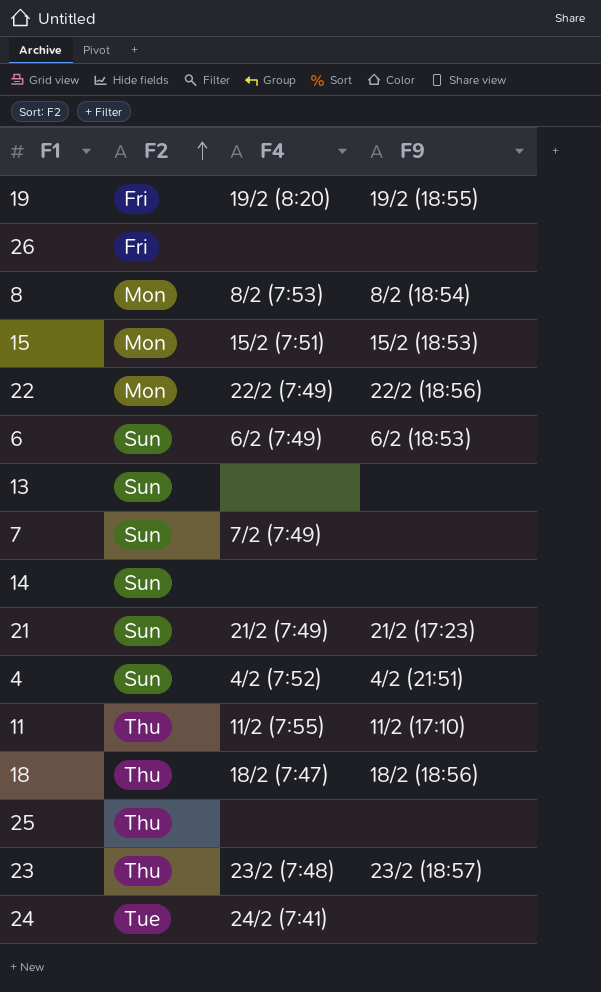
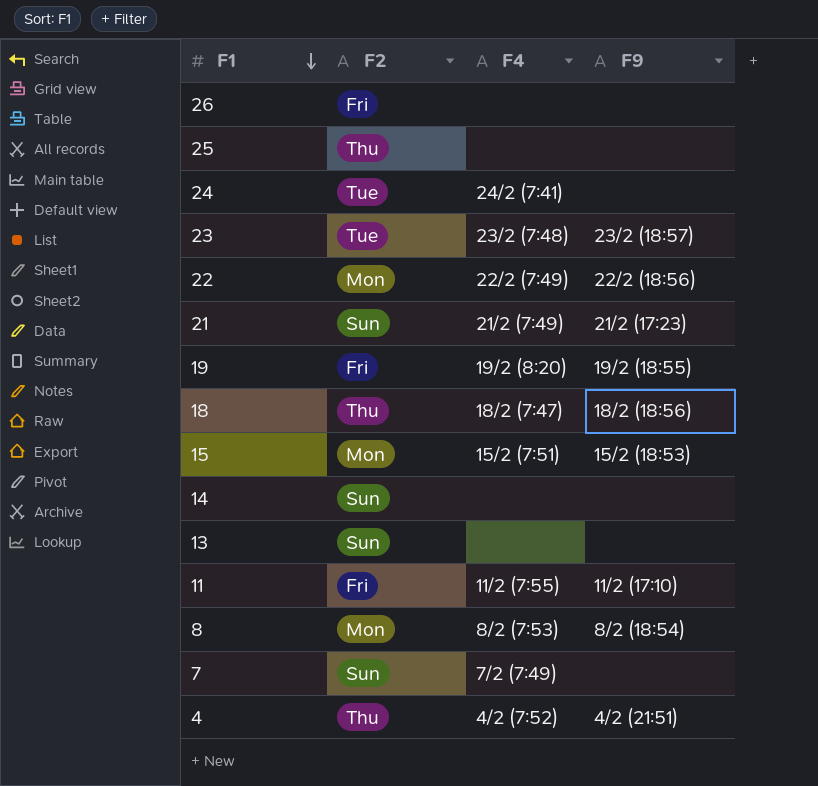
row order: F2 ascending -> F1 descending
row 6: Sun | 6/2 (7:49) | 6/2 (18:53) -> none
23 | F2: Thu -> Tue
11 | F2: Thu -> Fri
4 | F2: Sun -> Thu

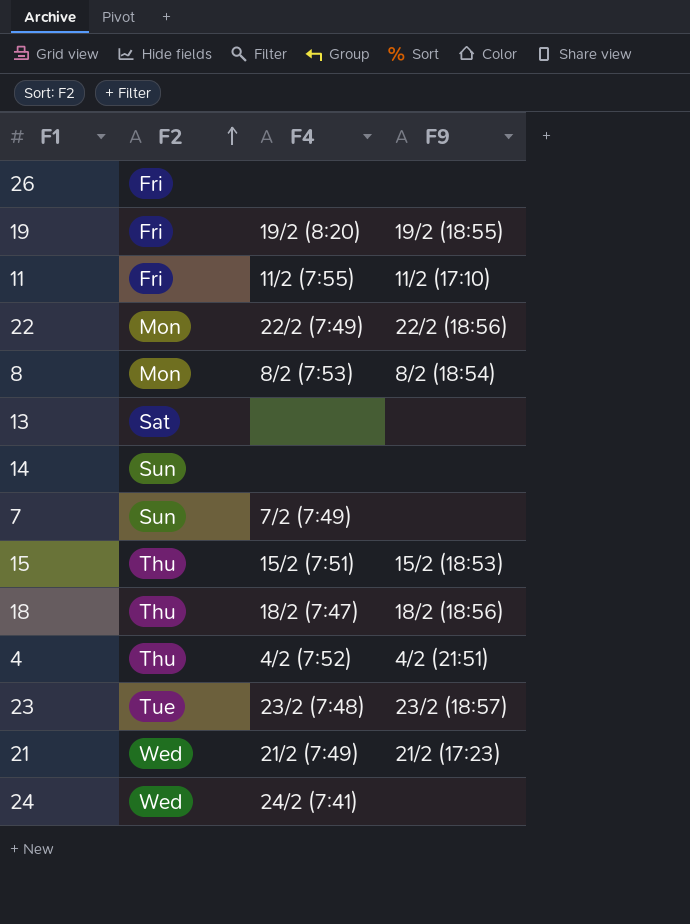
row order: F1 descending -> F2 ascending
row 25: Thu | none | none -> none
13 | F2: Sun -> Sat
15 | F2: Mon -> Thu
21 | F2: Sun -> Wed
24 | F2: Tue -> Wed

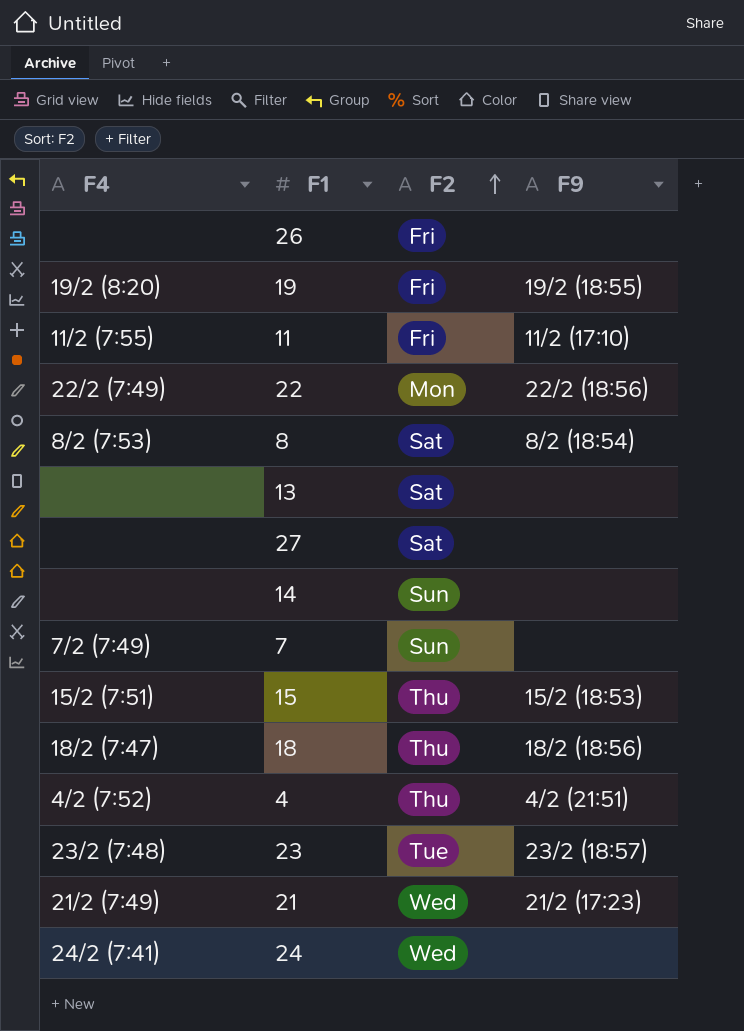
column F4 | position: 3 -> 1
8 | F2: Mon -> Sat
row 27: none -> none | Sat | none

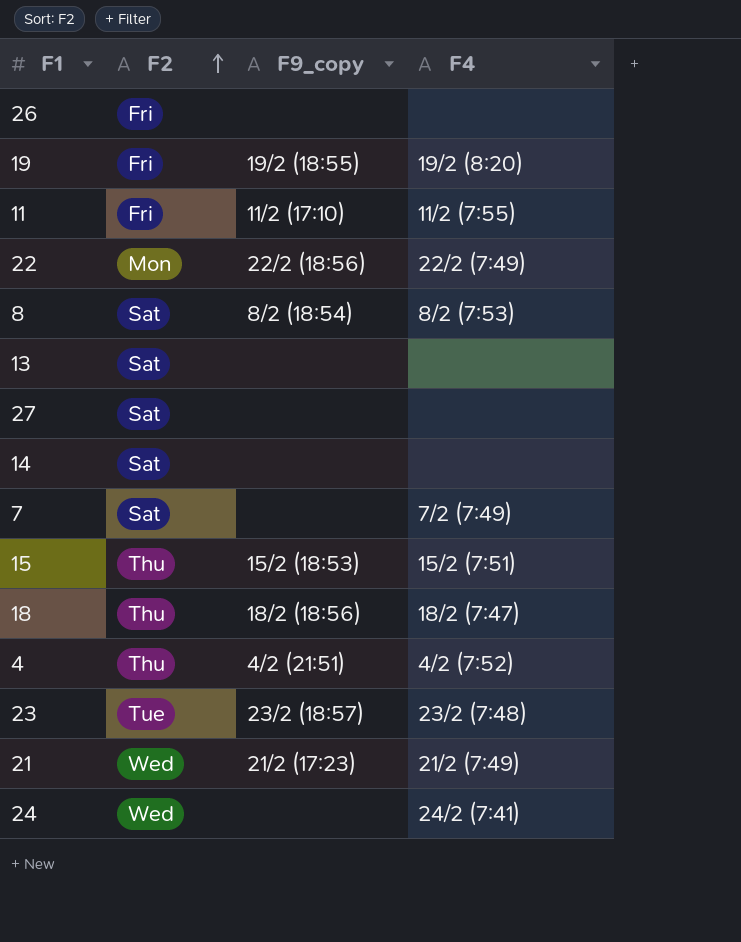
column name: F9 -> F9_copy
column F4 | position: 1 -> 4
14 | F2: Sun -> Sat
7 | F2: Sun -> Sat

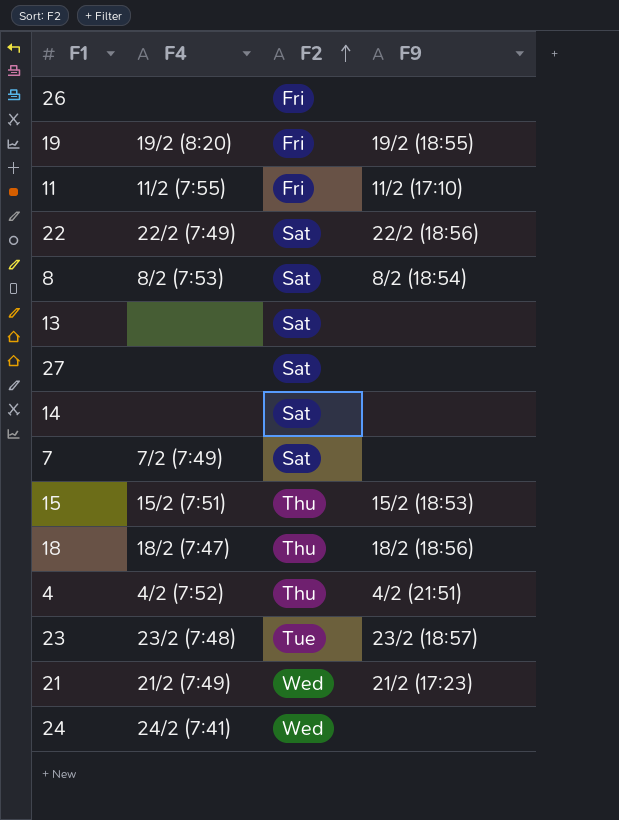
column F4 | position: 4 -> 2
column name: F9_copy -> F9
22 | F2: Mon -> Sat

